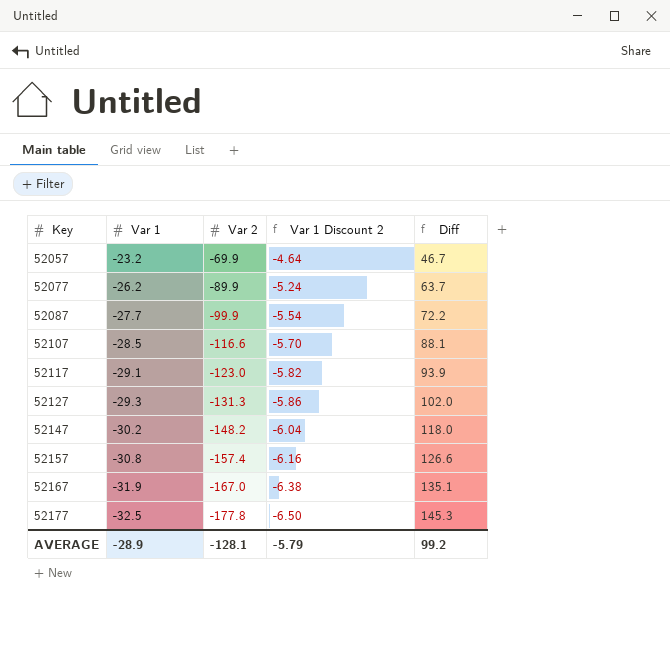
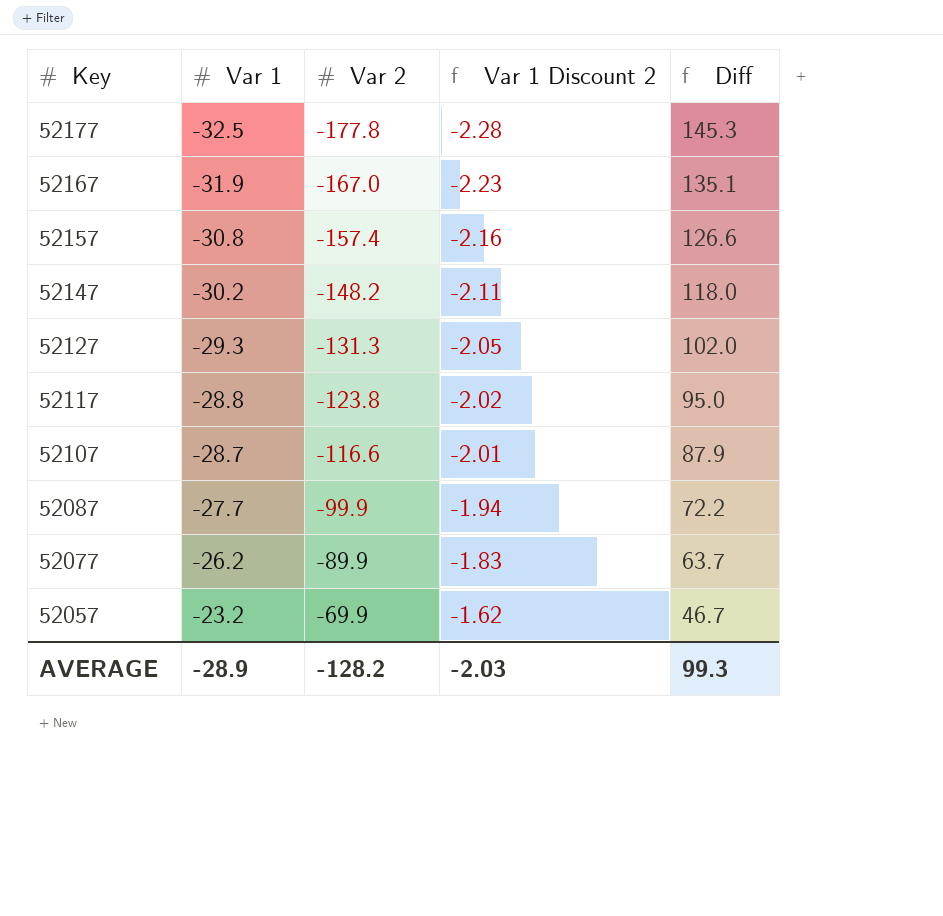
row order: Key ascending -> Key descending
column Var 1 Discount 2 | formula: [Var 1] * 0.2 -> [Var 1] * 0.07
52117 | Var 1: -29.1 -> -28.8
52117 | Var 2: -123.0 -> -123.8
52117 | Diff: 93.9 -> 95.0
52107 | Var 1: -28.5 -> -28.7
52107 | Diff: 88.1 -> 87.9
AVERAGE | Var 2: -128.1 -> -128.2
AVERAGE | Var 1 Discount 2: -5.79 -> -2.03
AVERAGE | Diff: 99.2 -> 99.3

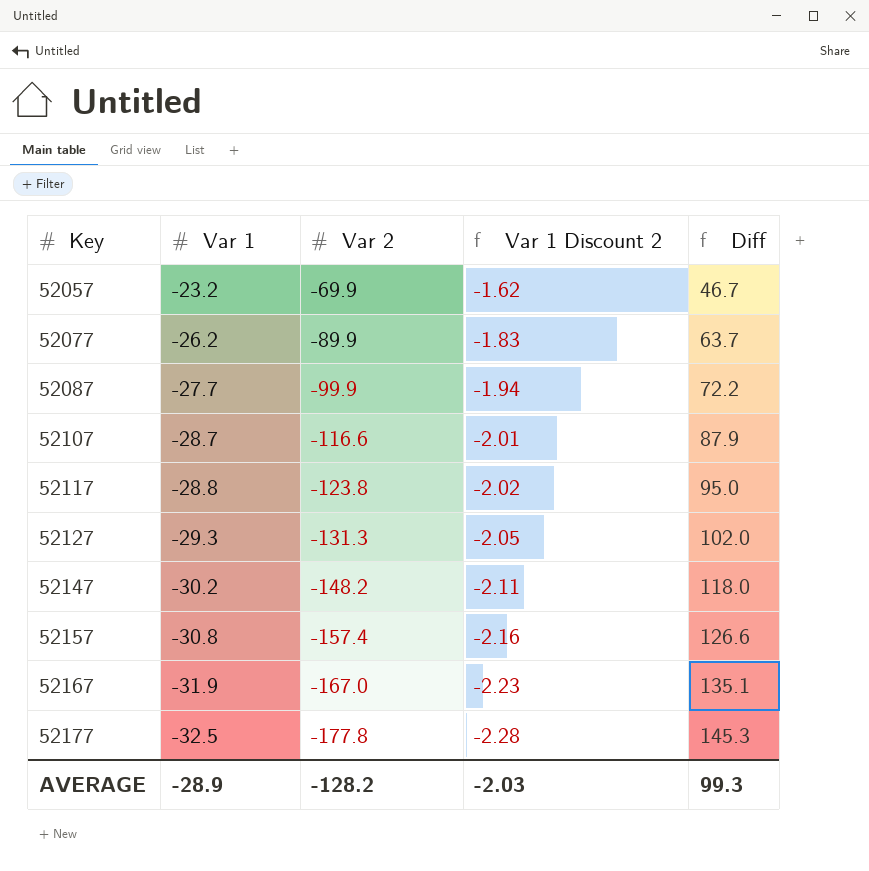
row order: Key descending -> Key ascending

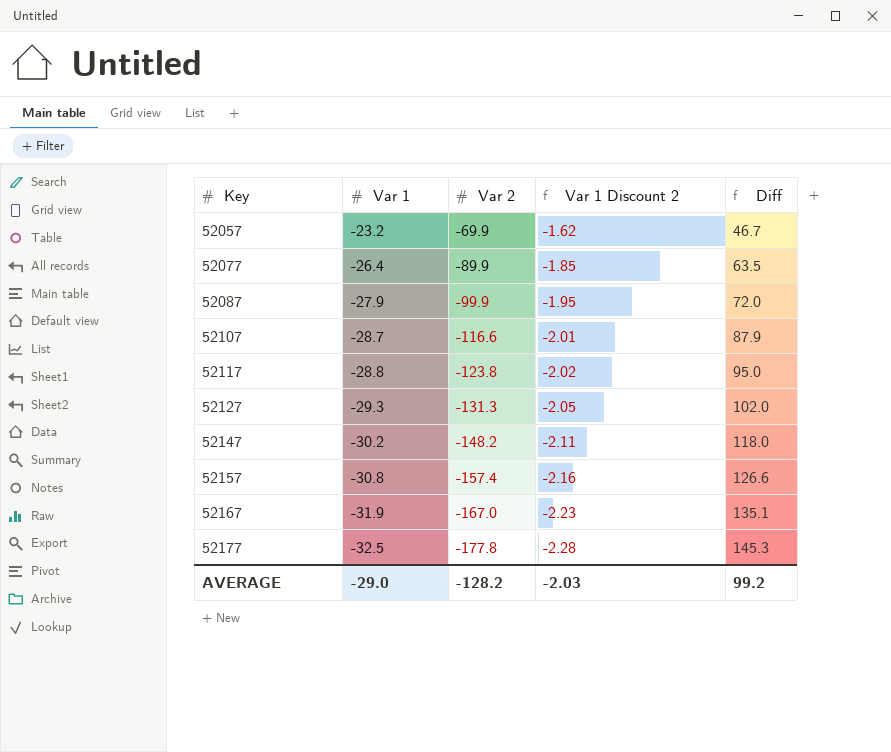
52077 | Var 1: -26.2 -> -26.4
52077 | Var 1 Discount 2: -1.83 -> -1.85
52077 | Diff: 63.7 -> 63.5
52087 | Var 1: -27.7 -> -27.9
52087 | Var 1 Discount 2: -1.94 -> -1.95
52087 | Diff: 72.2 -> 72.0
AVERAGE | Var 1: -28.9 -> -29.0
AVERAGE | Diff: 99.3 -> 99.2

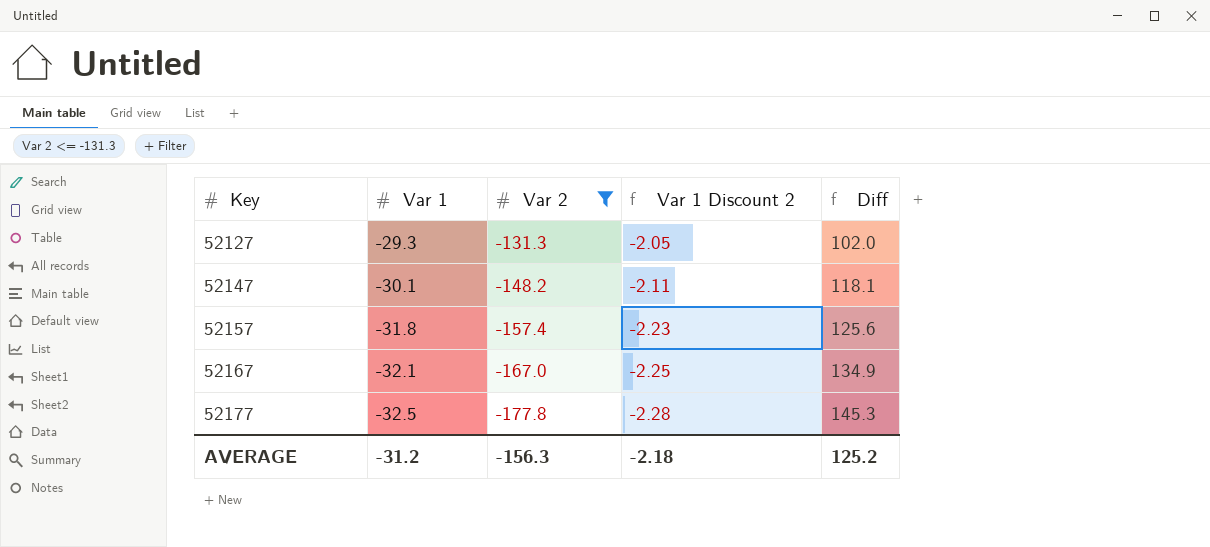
filter: none -> Var 2 <= -131.3
52147 | Var 1: -30.2 -> -30.1
52147 | Diff: 118.0 -> 118.1
52157 | Var 1: -30.8 -> -31.8
52157 | Var 1 Discount 2: -2.16 -> -2.23
52157 | Diff: 126.6 -> 125.6
52167 | Var 1: -31.9 -> -32.1
52167 | Var 1 Discount 2: -2.23 -> -2.25
52167 | Diff: 135.1 -> 134.9
AVERAGE | Var 1: -29.0 -> -31.2
AVERAGE | Var 2: -128.2 -> -156.3
AVERAGE | Var 1 Discount 2: -2.03 -> -2.18
AVERAGE | Diff: 99.2 -> 125.2

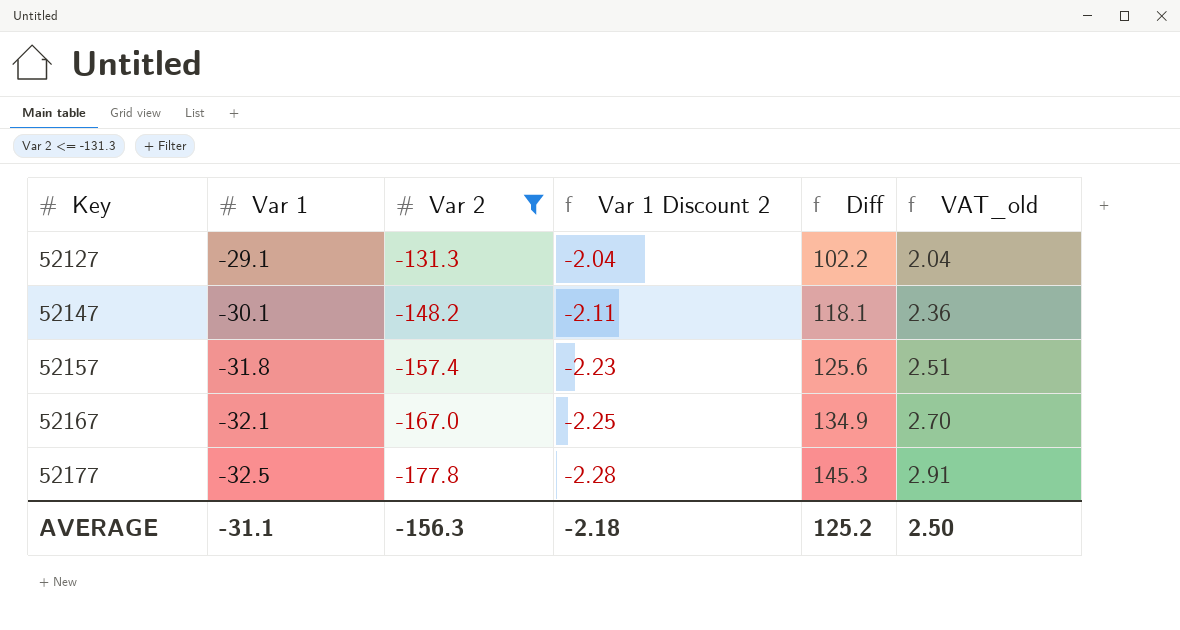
column VAT_old | formula: none -> [Diff] * 0.02
52127 | Var 1: -29.3 -> -29.1
52127 | Var 1 Discount 2: -2.05 -> -2.04
52127 | Diff: 102.0 -> 102.2
AVERAGE | Var 1: -31.2 -> -31.1

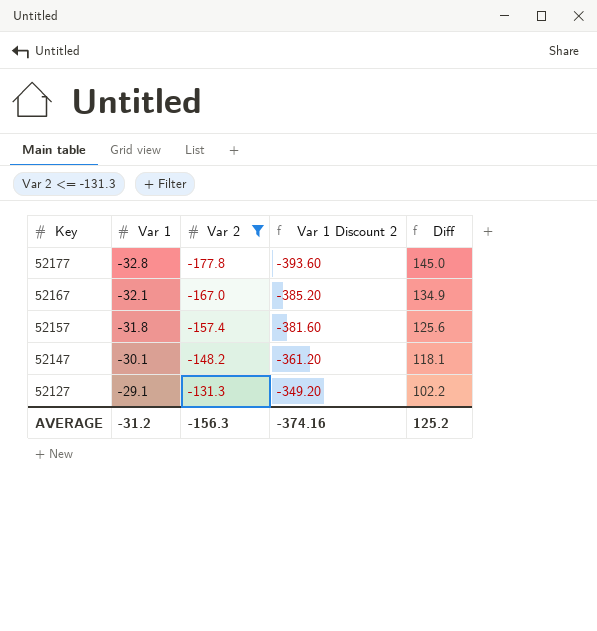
row order: Key ascending -> Key descending
column VAT_old | formula: [Diff] * 0.02 -> none
column Var 1 Discount 2 | formula: [Var 1] * 0.07 -> [Var 1] * 12
52177 | Var 1: -32.5 -> -32.8
52177 | Diff: 145.3 -> 145.0
AVERAGE | Var 1: -31.1 -> -31.2
AVERAGE | Var 1 Discount 2: -2.18 -> -374.16

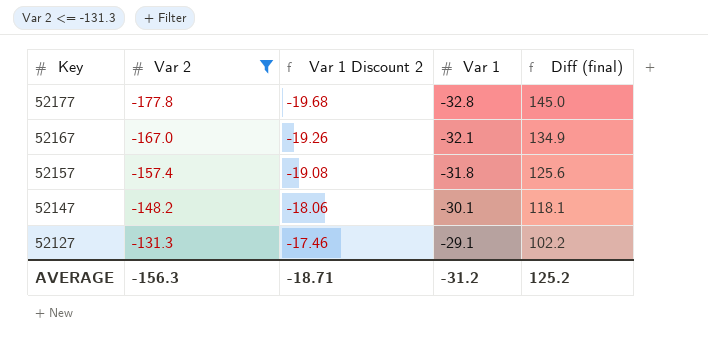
column Var 1 Discount 2 | formula: [Var 1] * 12 -> [Var 1] * 0.6
column Var 1 | position: 2 -> 4
column name: Diff -> Diff (final)
AVERAGE | Var 1 Discount 2: -374.16 -> -18.71

